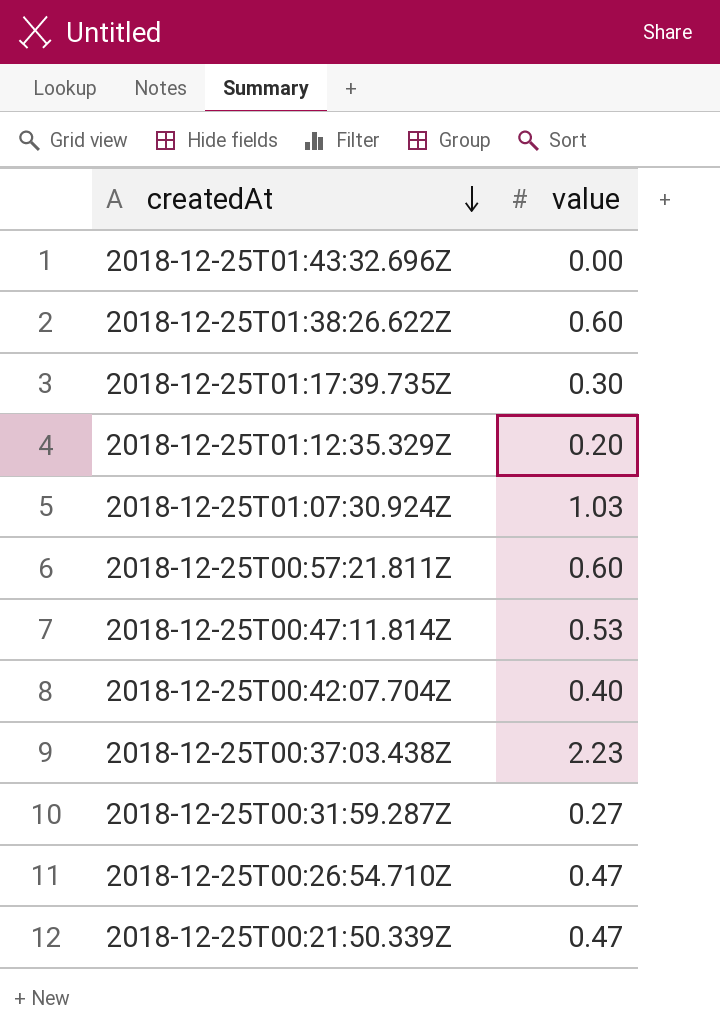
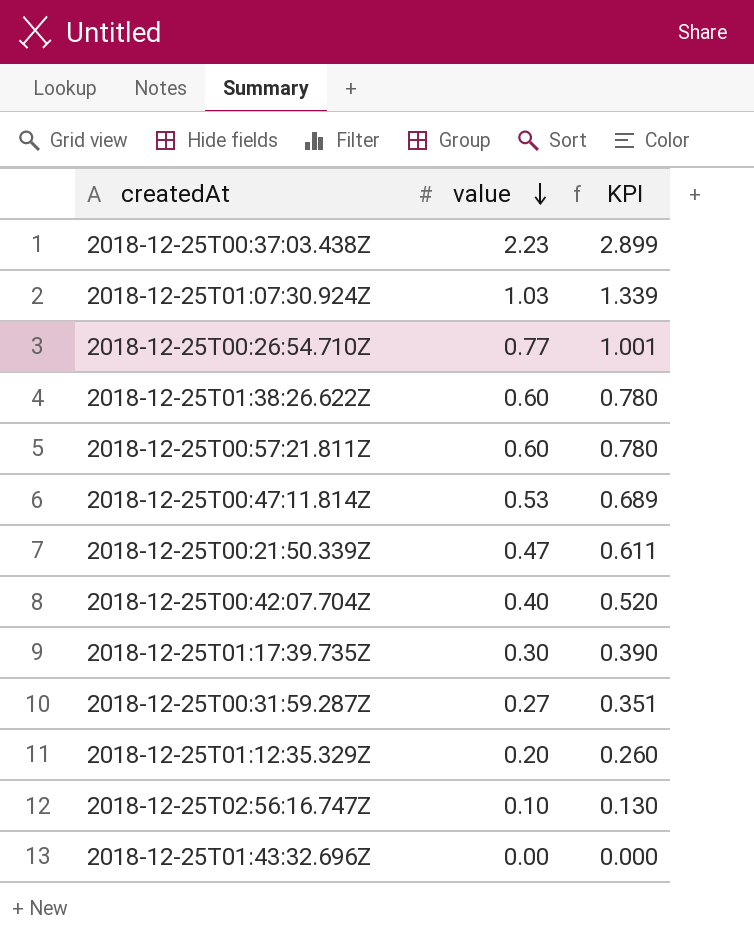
row order: createdAt descending -> value descending
column KPI | formula: none -> [value] * 1.3
2018-12-25T00:26:54.710Z | value: 0.47 -> 0.77
row 2018-12-25T02:56:16.747Z: none -> 0.10 | 0.130

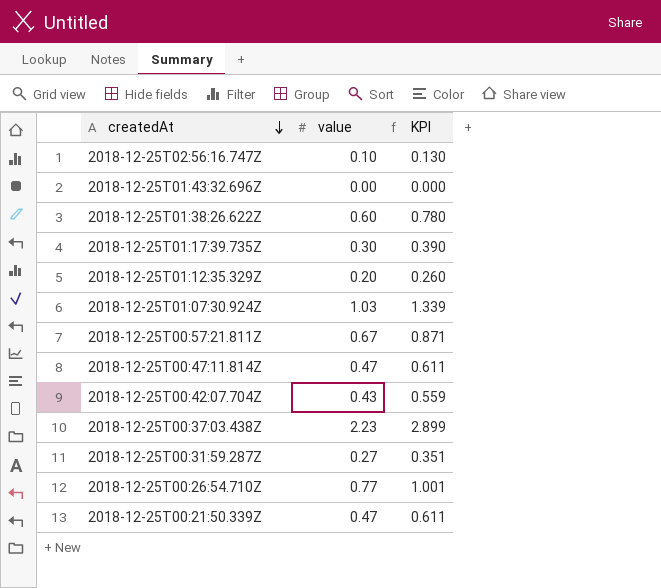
row order: value descending -> createdAt descending
2018-12-25T00:57:21.811Z | value: 0.60 -> 0.67
2018-12-25T00:57:21.811Z | KPI: 0.780 -> 0.871
2018-12-25T00:47:11.814Z | value: 0.53 -> 0.47
2018-12-25T00:47:11.814Z | KPI: 0.689 -> 0.611
2018-12-25T00:42:07.704Z | value: 0.40 -> 0.43
2018-12-25T00:42:07.704Z | KPI: 0.520 -> 0.559

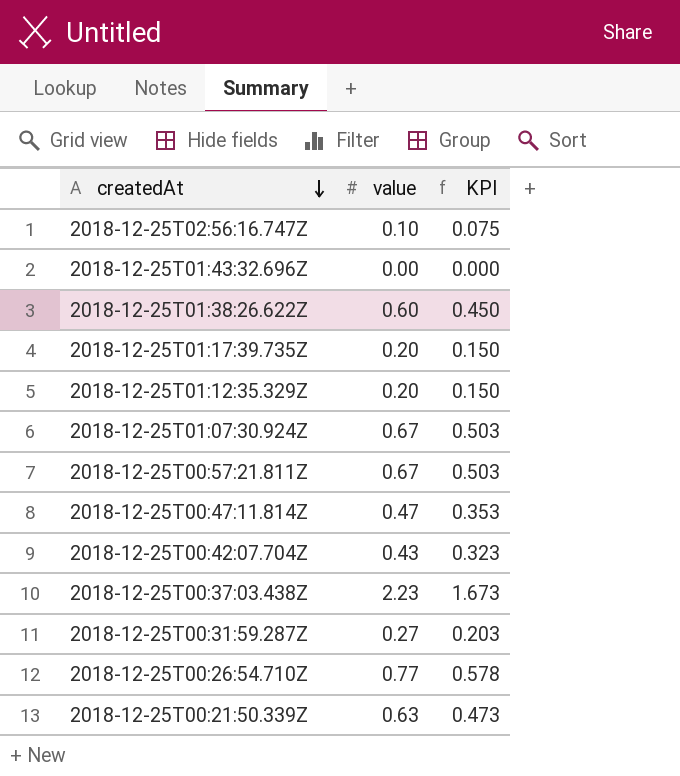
column KPI | formula: [value] * 1.3 -> [value] * 0.75
2018-12-25T01:17:39.735Z | value: 0.30 -> 0.20
2018-12-25T01:07:30.924Z | value: 1.03 -> 0.67
2018-12-25T00:21:50.339Z | value: 0.47 -> 0.63

